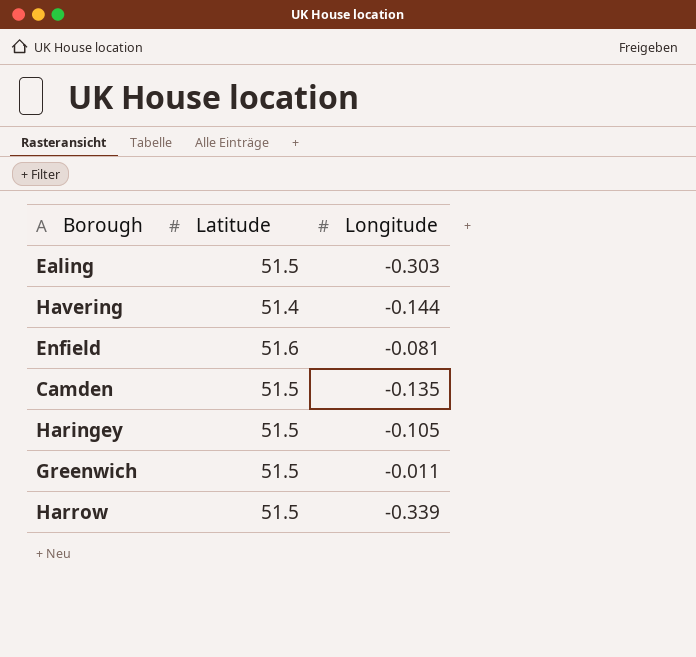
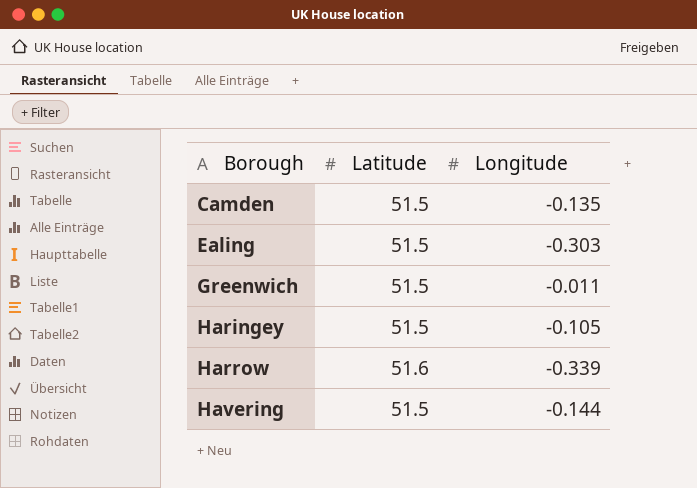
row order: none -> Borough ascending
row Enfield: 51.6 | -0.081 -> none
Harrow | Latitude: 51.5 -> 51.6
Havering | Latitude: 51.4 -> 51.5

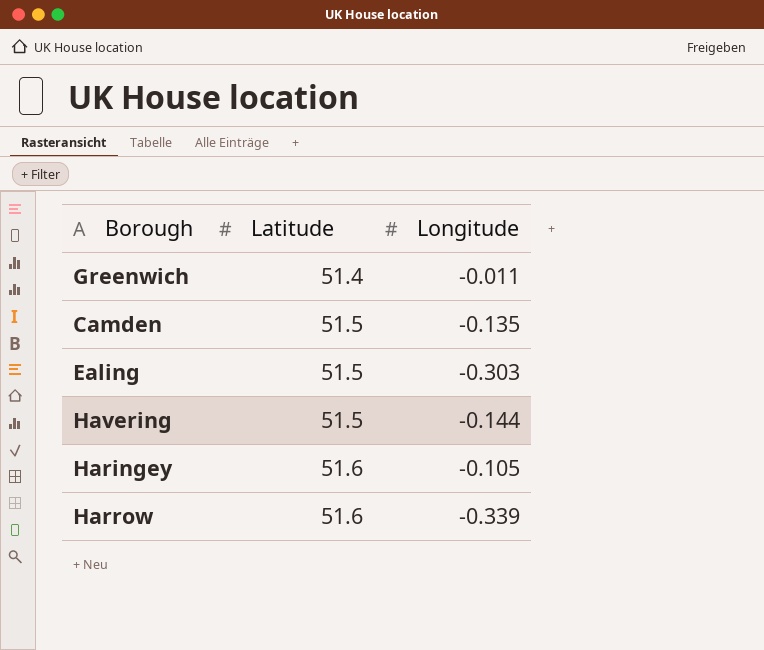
row order: Borough ascending -> Latitude ascending
Greenwich | Latitude: 51.5 -> 51.4
Haringey | Latitude: 51.5 -> 51.6

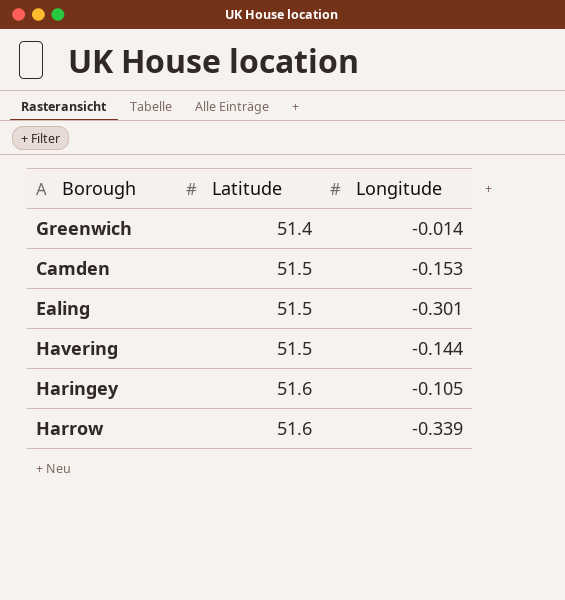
Greenwich | Longitude: -0.011 -> -0.014
Camden | Longitude: -0.135 -> -0.153
Ealing | Longitude: -0.303 -> -0.301

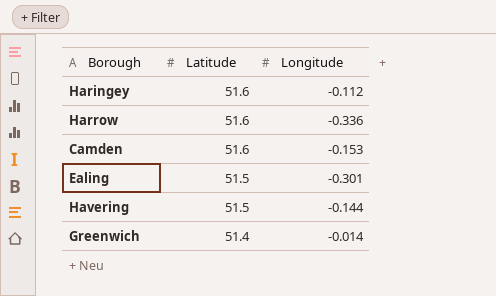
row order: Latitude ascending -> Latitude descending
Haringey | Longitude: -0.105 -> -0.112
Harrow | Longitude: -0.339 -> -0.336
Camden | Latitude: 51.5 -> 51.6

